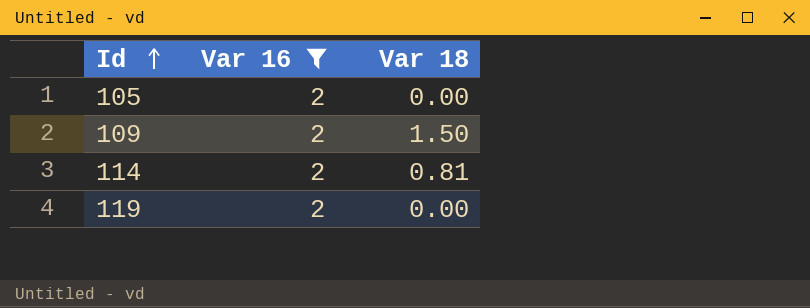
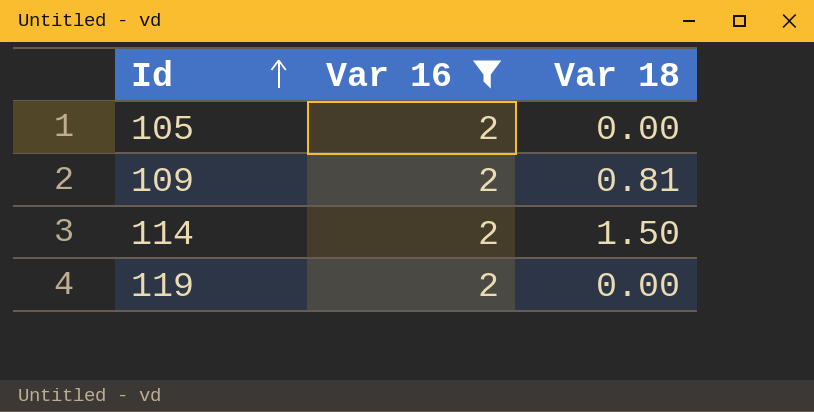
109 | Var 18: 1.50 -> 0.81
114 | Var 18: 0.81 -> 1.50

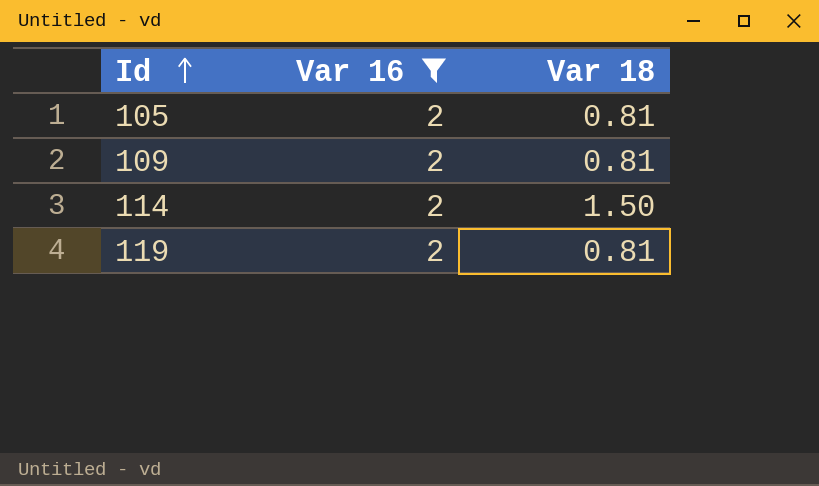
105 | Var 18: 0.00 -> 0.81
119 | Var 18: 0.00 -> 0.81

